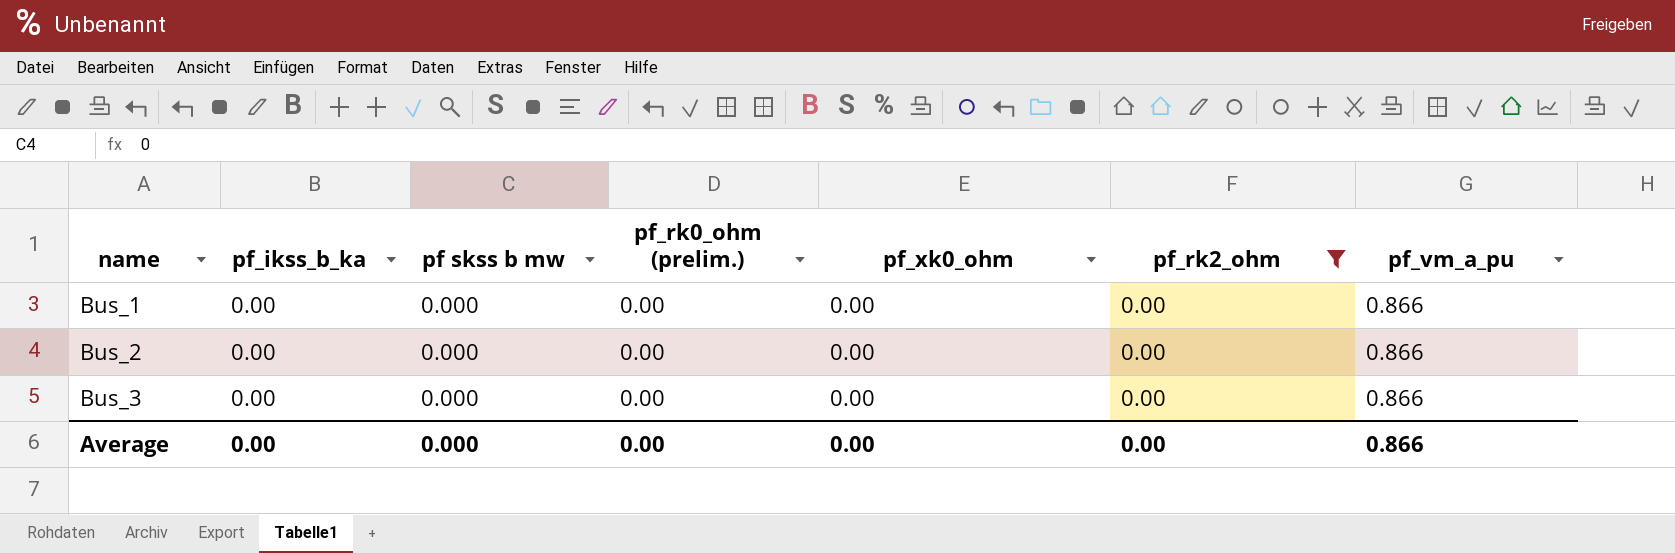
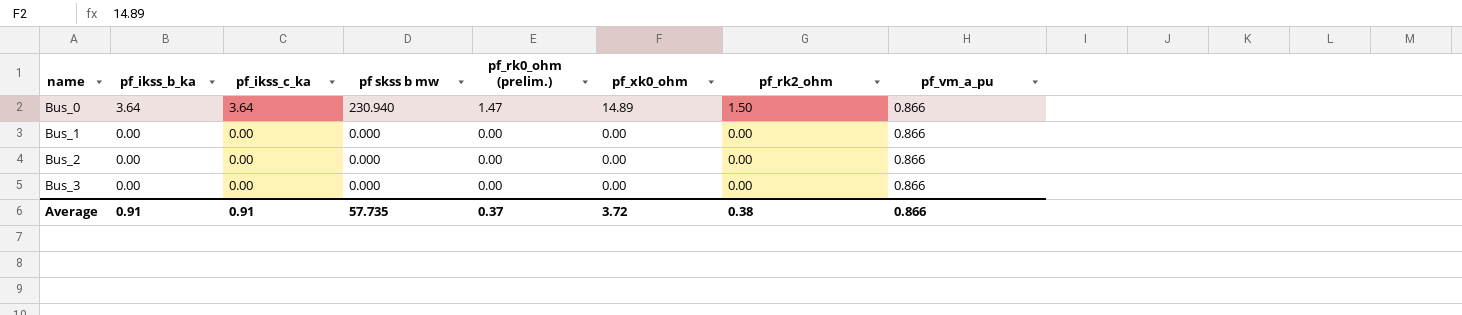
filter: pf_rk2_ohm = 0.00 -> none
column pf_ikss_c_ka | position: none -> 3
Average | pf_ikss_b_ka: 0.00 -> 0.91
Average | pf skss b mw: 0.000 -> 57.735
Average | pf_rk0_ohm (prelim.): 0.00 -> 0.37
Average | pf_xk0_ohm: 0.00 -> 3.72
Average | pf_rk2_ohm: 0.00 -> 0.38

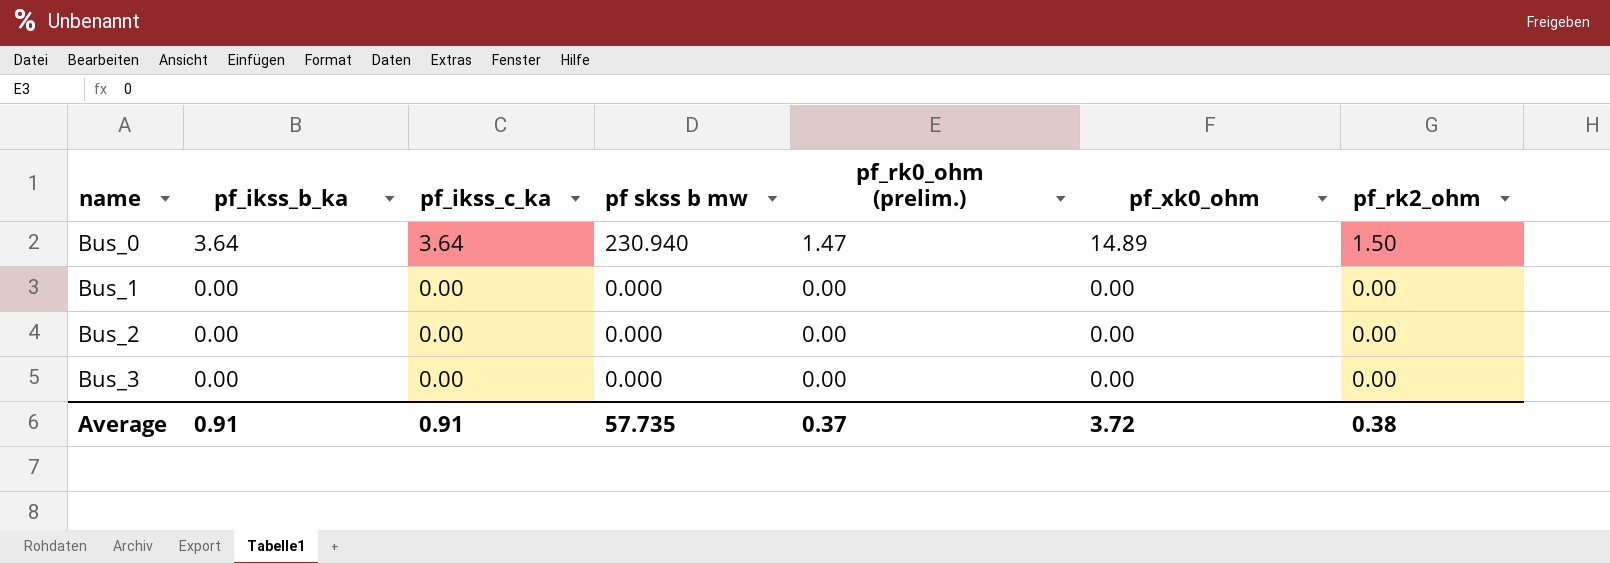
column pf_vm_a_pu | position: 8 -> none

